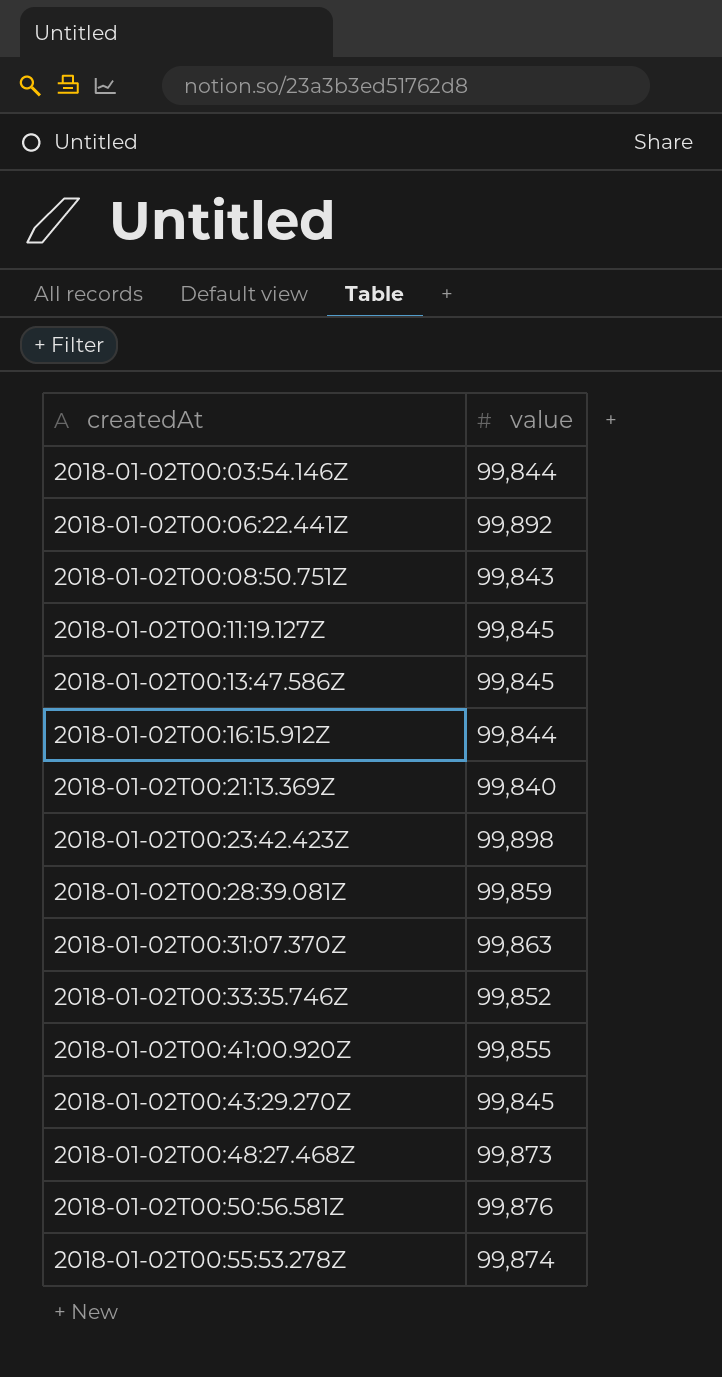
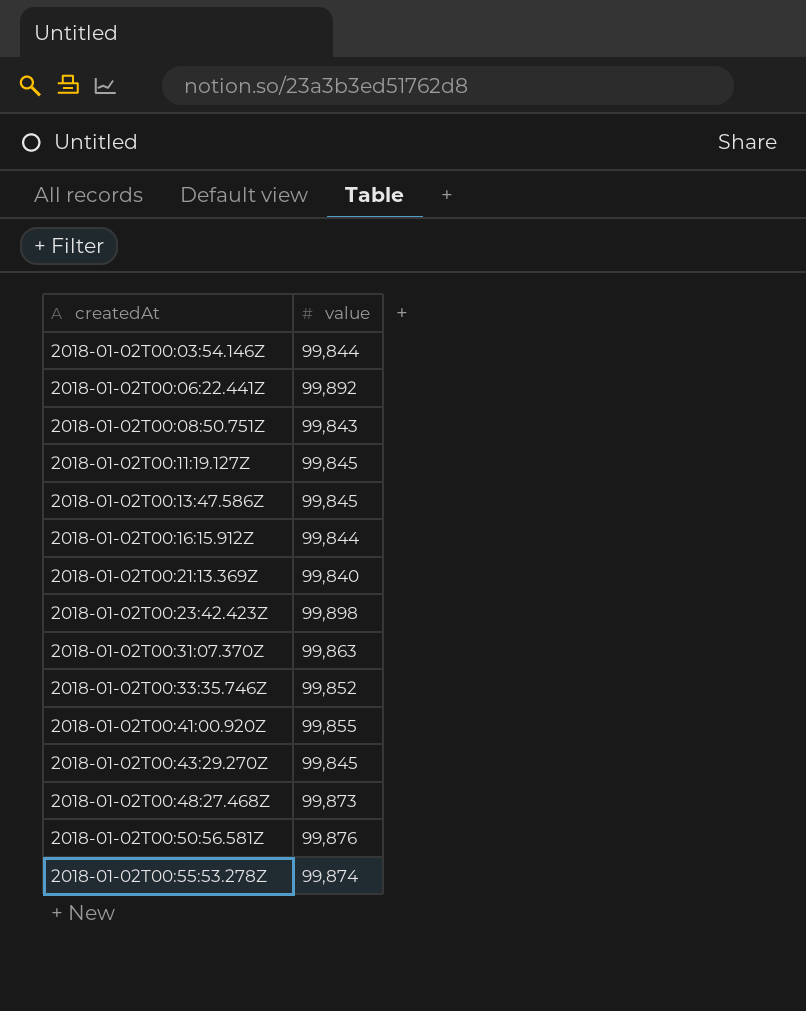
row 2018-01-02T00:28:39.081Z: 99,859 -> none

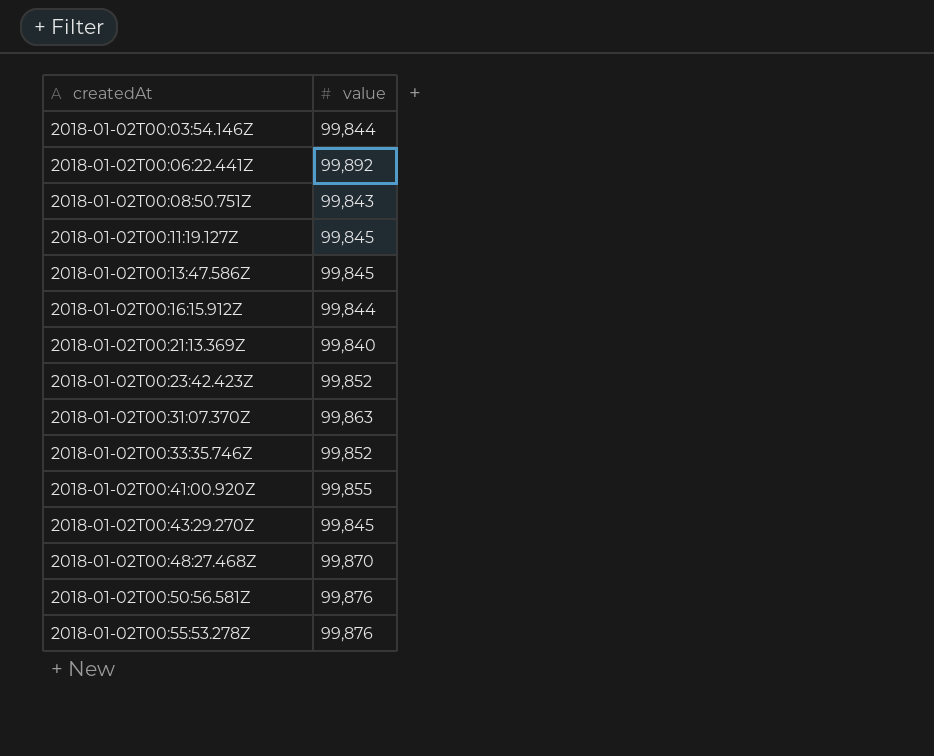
2018-01-02T00:23:42.423Z | value: 99,898 -> 99,852
2018-01-02T00:48:27.468Z | value: 99,873 -> 99,870
2018-01-02T00:55:53.278Z | value: 99,874 -> 99,876

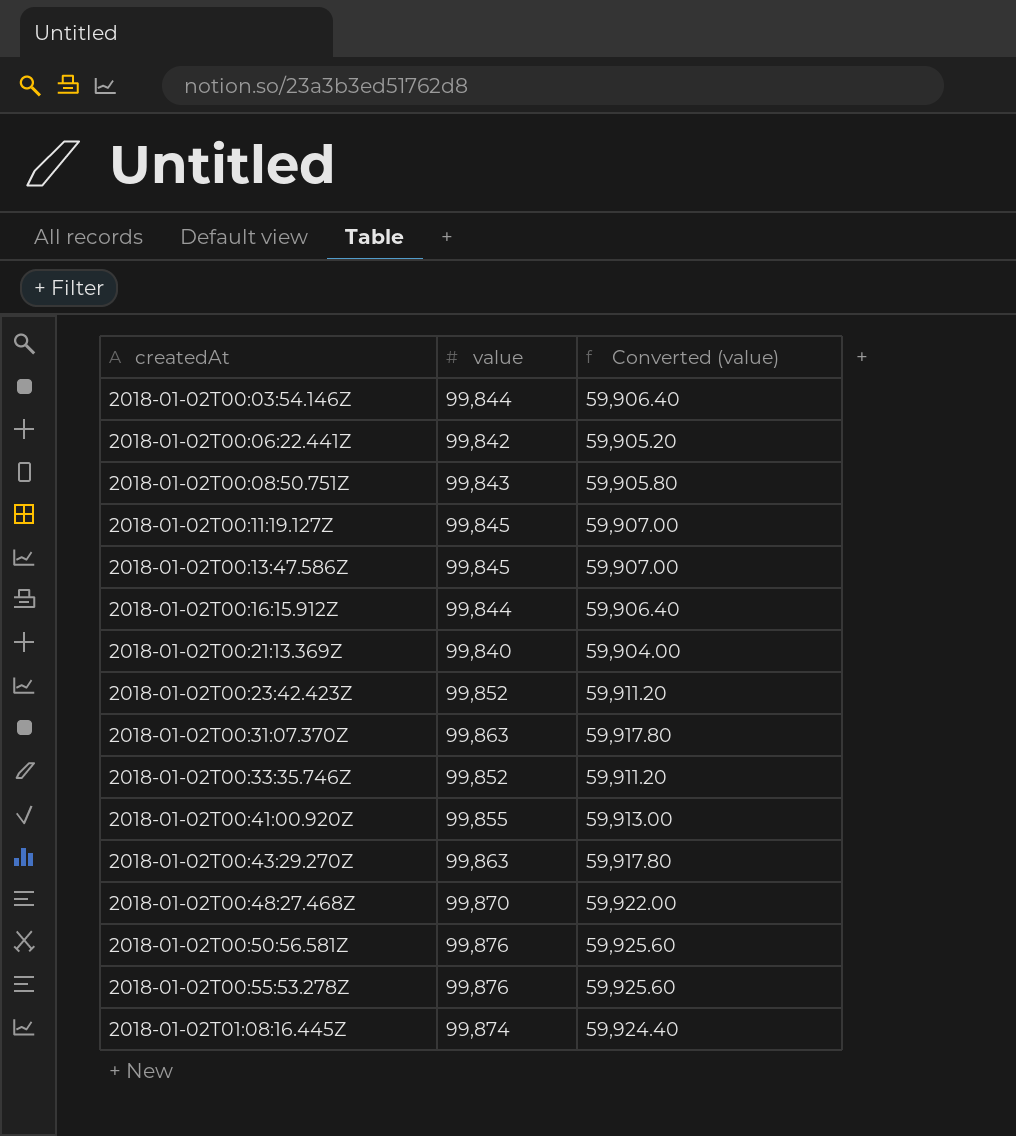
column Converted (value) | formula: none -> [value] * 0.6
2018-01-02T00:06:22.441Z | value: 99,892 -> 99,842
2018-01-02T00:43:29.270Z | value: 99,845 -> 99,863
row 2018-01-02T01:08:16.445Z: none -> 99,874 | 59,924.40

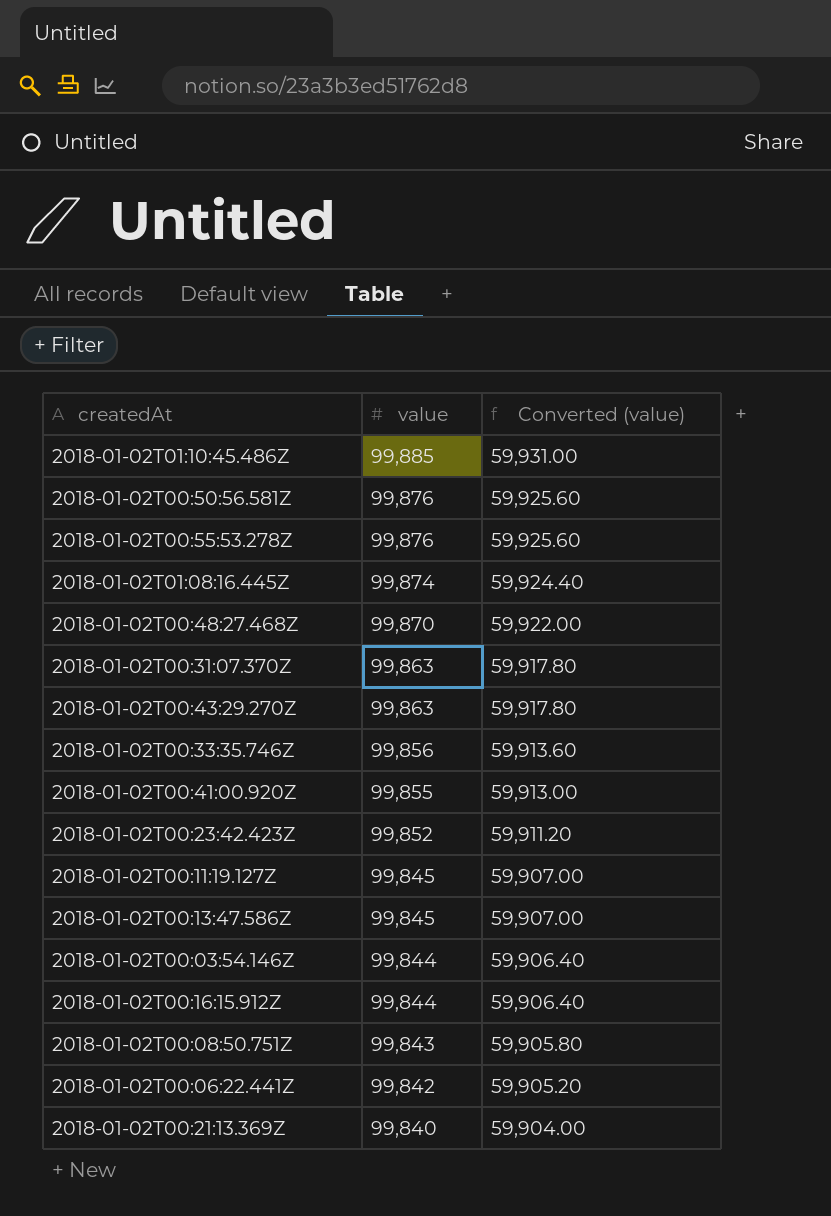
row order: createdAt ascending -> value descending
row 2018-01-02T01:10:45.486Z: none -> 99,885 | 59,931.00
2018-01-02T00:33:35.746Z | value: 99,852 -> 99,856
2018-01-02T00:33:35.746Z | Converted (value): 59,911.20 -> 59,913.60

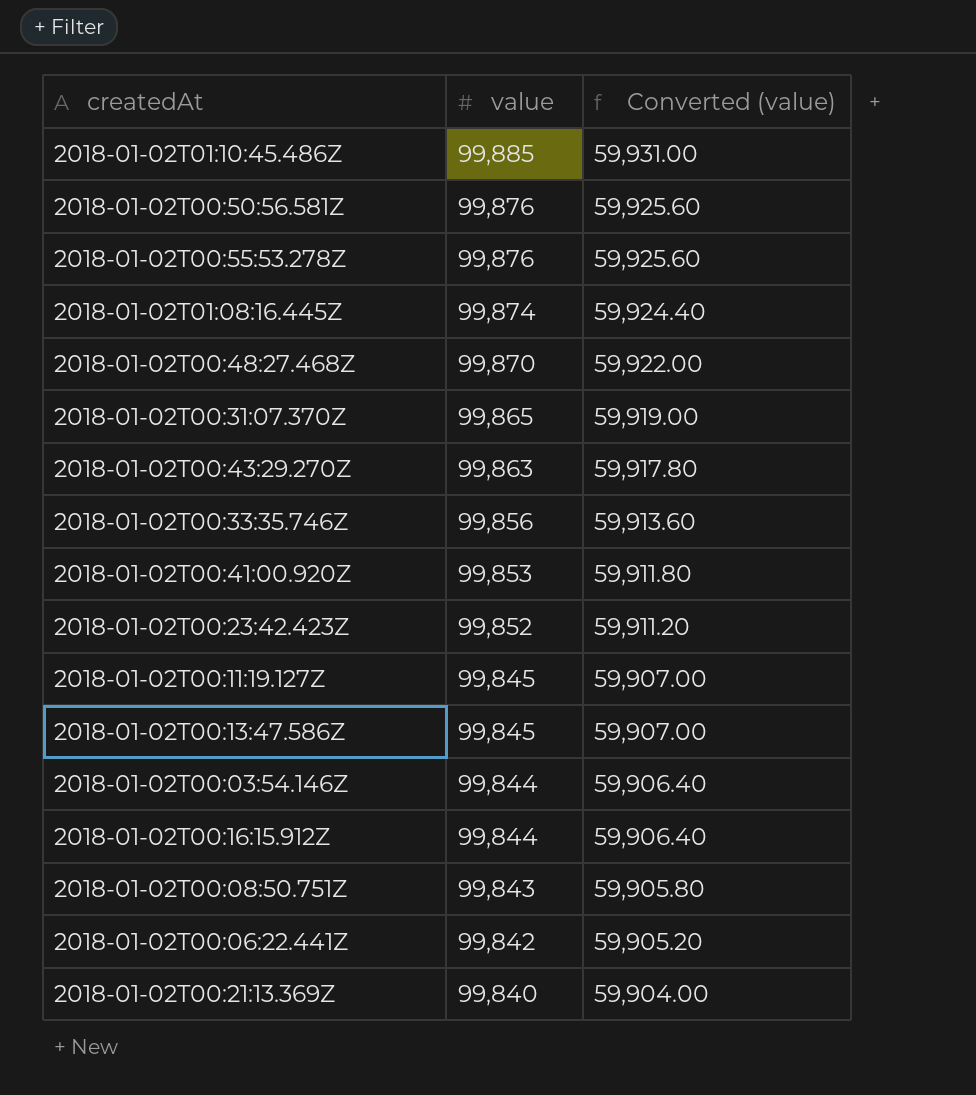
2018-01-02T00:31:07.370Z | value: 99,863 -> 99,865
2018-01-02T00:31:07.370Z | Converted (value): 59,917.80 -> 59,919.00
2018-01-02T00:41:00.920Z | value: 99,855 -> 99,853
2018-01-02T00:41:00.920Z | Converted (value): 59,913.00 -> 59,911.80

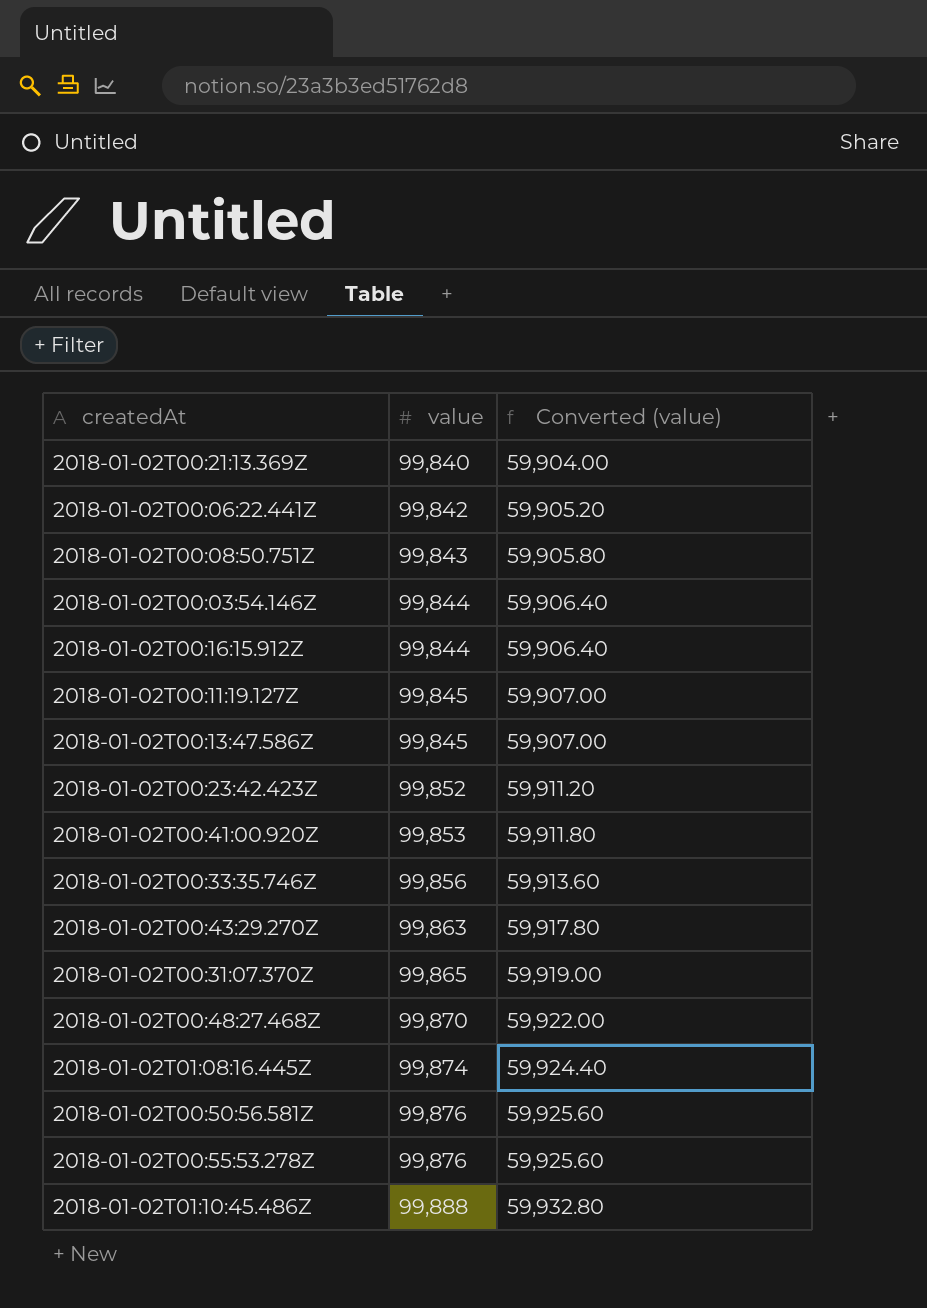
row order: value descending -> value ascending
2018-01-02T01:10:45.486Z | value: 99,885 -> 99,888
2018-01-02T01:10:45.486Z | Converted (value): 59,931.00 -> 59,932.80

